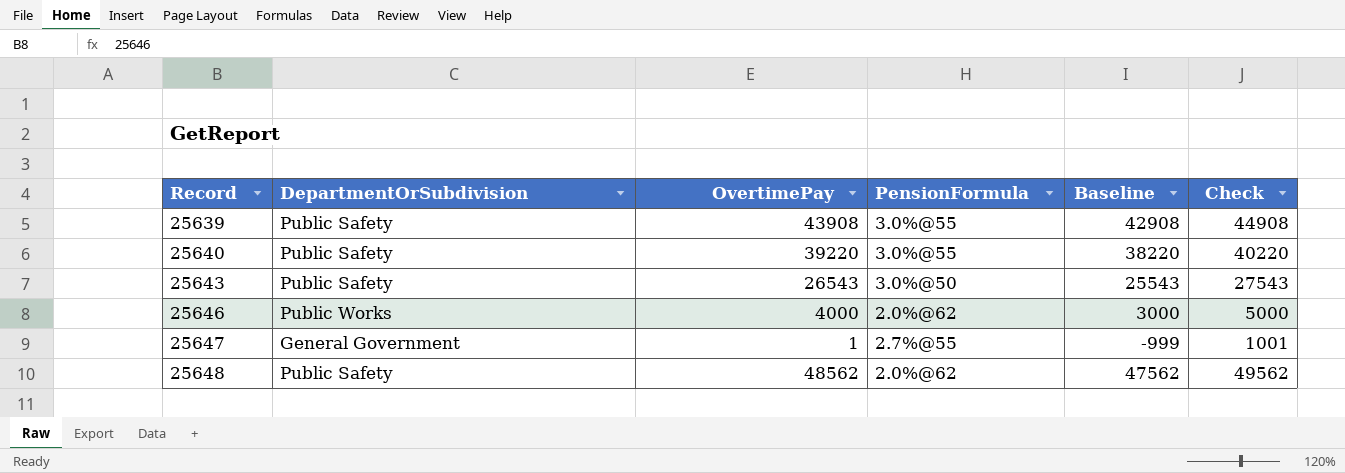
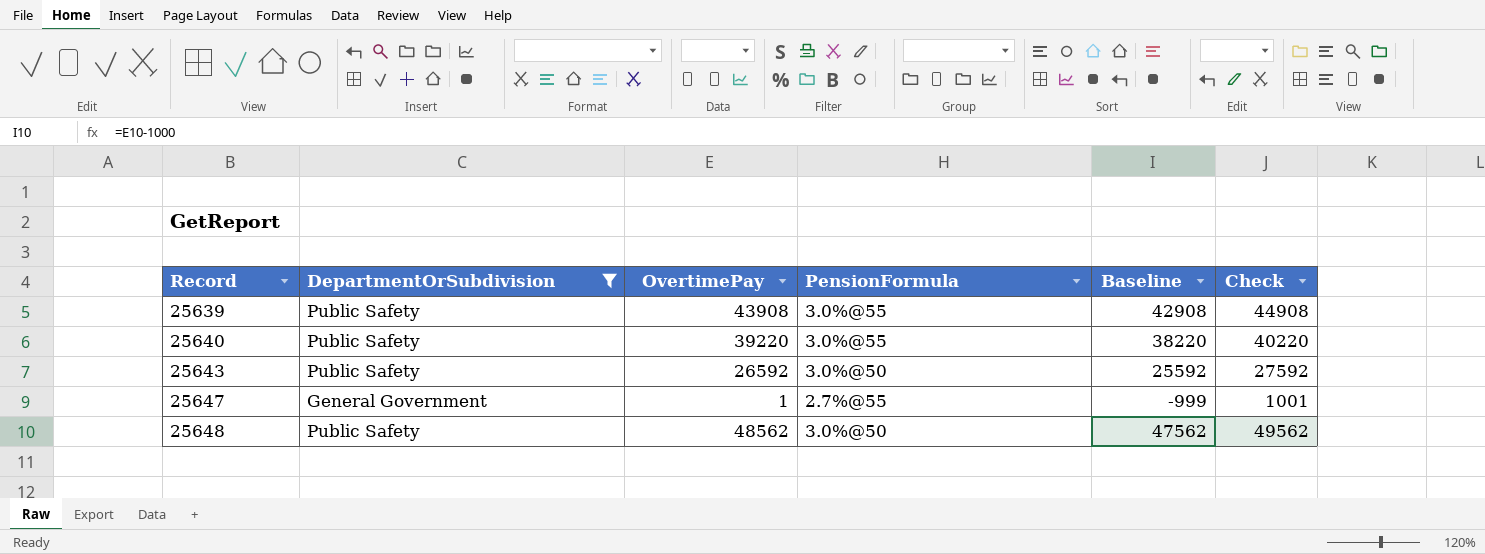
filter: none -> DepartmentOrSubdivision != Public Works
25643 | OvertimePay: 26543 -> 26592
25643 | Baseline: 25543 -> 25592
25643 | Check: 27543 -> 27592
25648 | PensionFormula: 2.0%@62 -> 3.0%@50

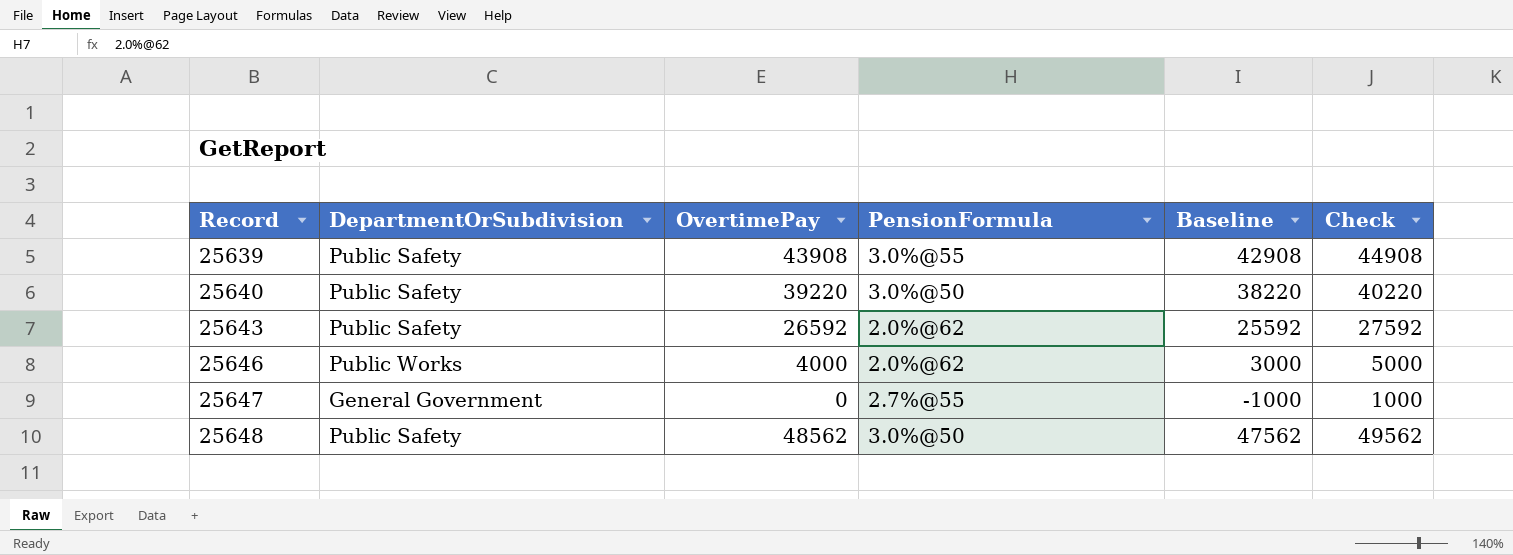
filter: DepartmentOrSubdivision != Public Works -> none
25640 | PensionFormula: 3.0%@55 -> 3.0%@50
25643 | PensionFormula: 3.0%@50 -> 2.0%@62
25647 | OvertimePay: 1 -> 0
25647 | Baseline: -999 -> -1000
25647 | Check: 1001 -> 1000

